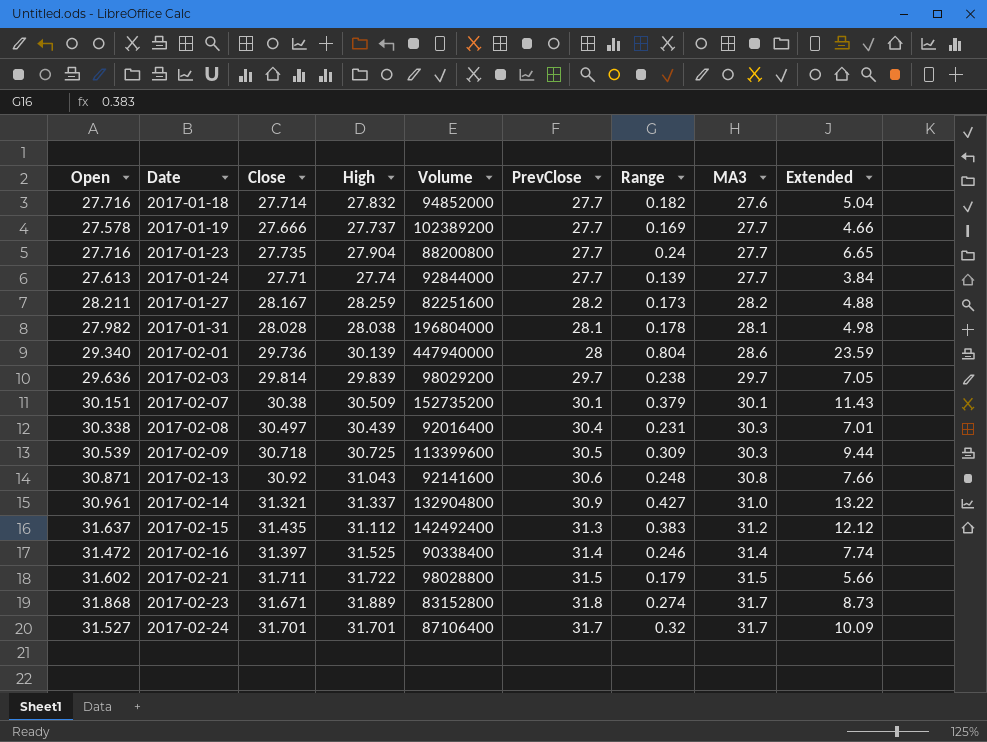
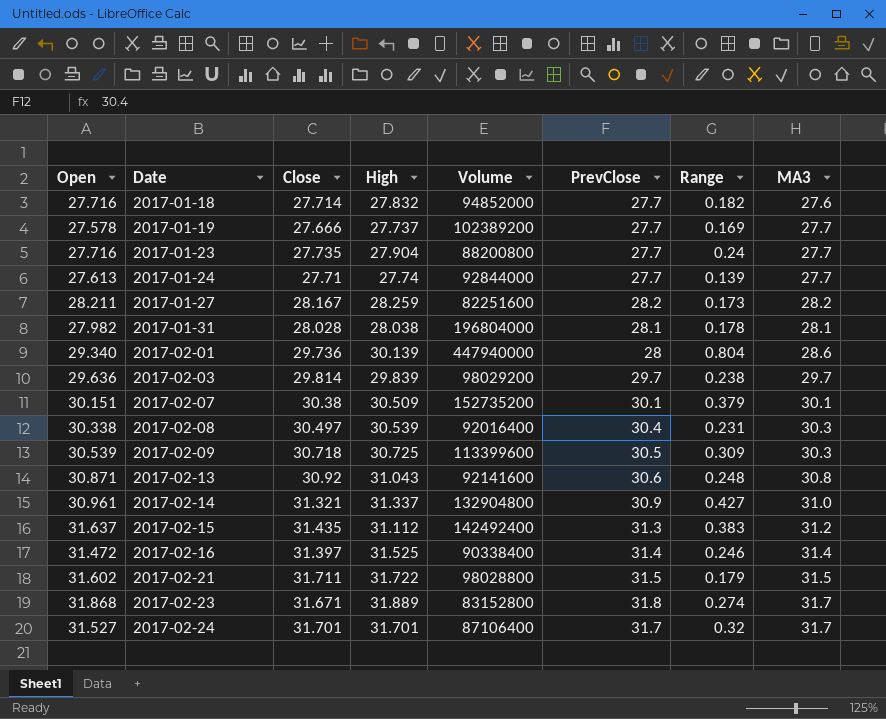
column Extended | formula: [Open] * [Range] -> none
2017-02-08 | High: 30.439 -> 30.539

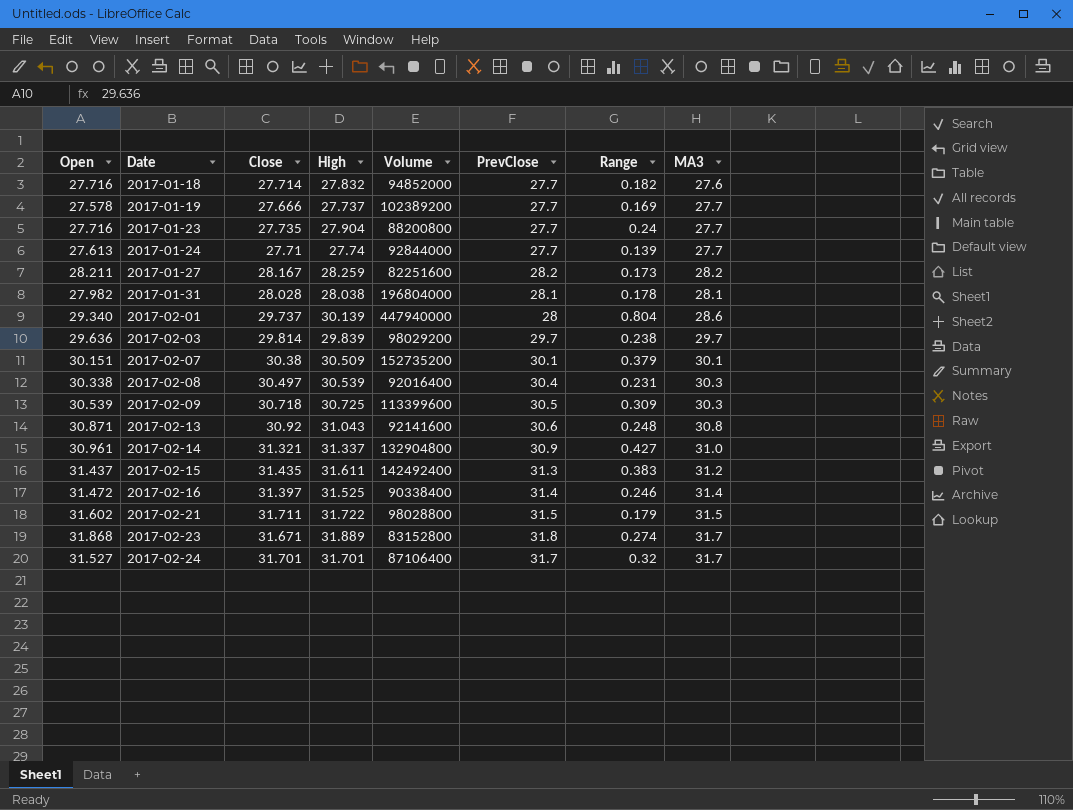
2017-02-01 | Close: 29.736 -> 29.737
2017-02-15 | Open: 31.637 -> 31.437
2017-02-15 | High: 31.112 -> 31.611

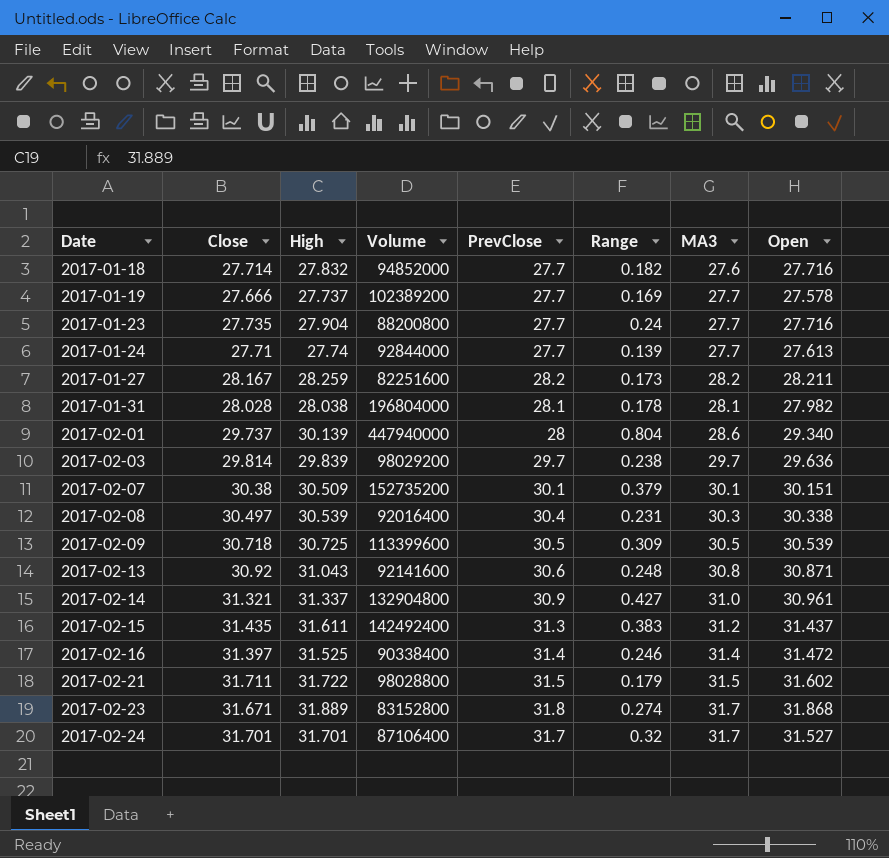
column Open | position: 1 -> 8
2017-02-09 | MA3: 30.3 -> 30.5

